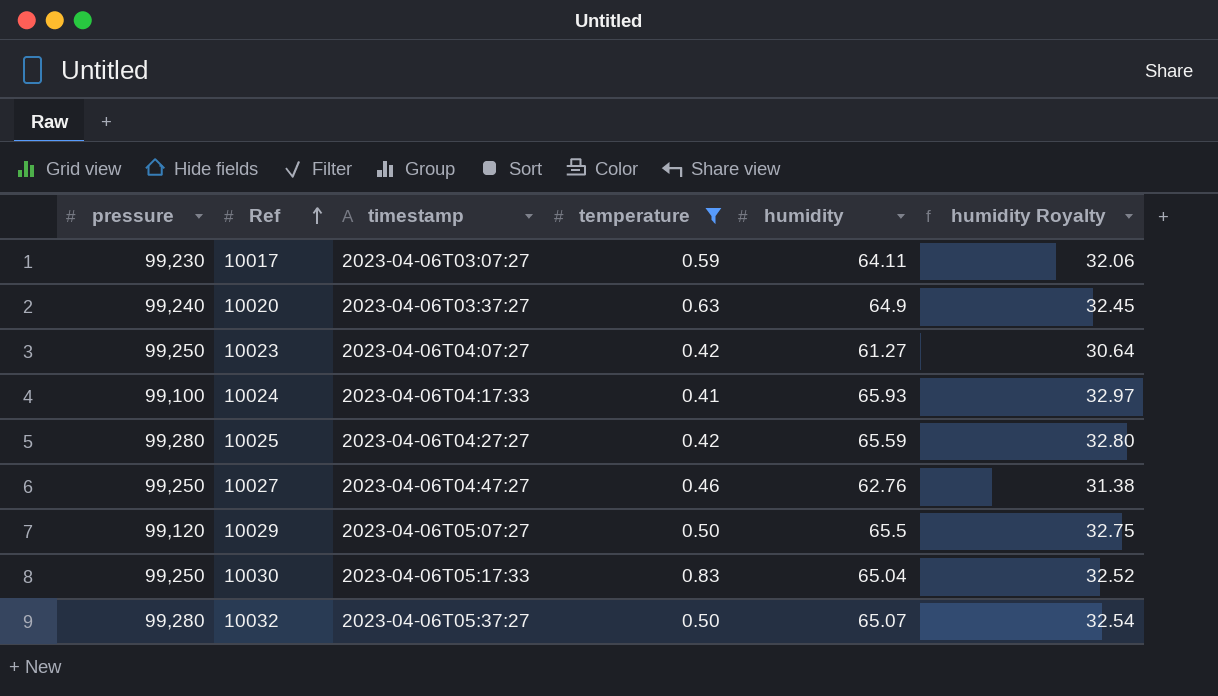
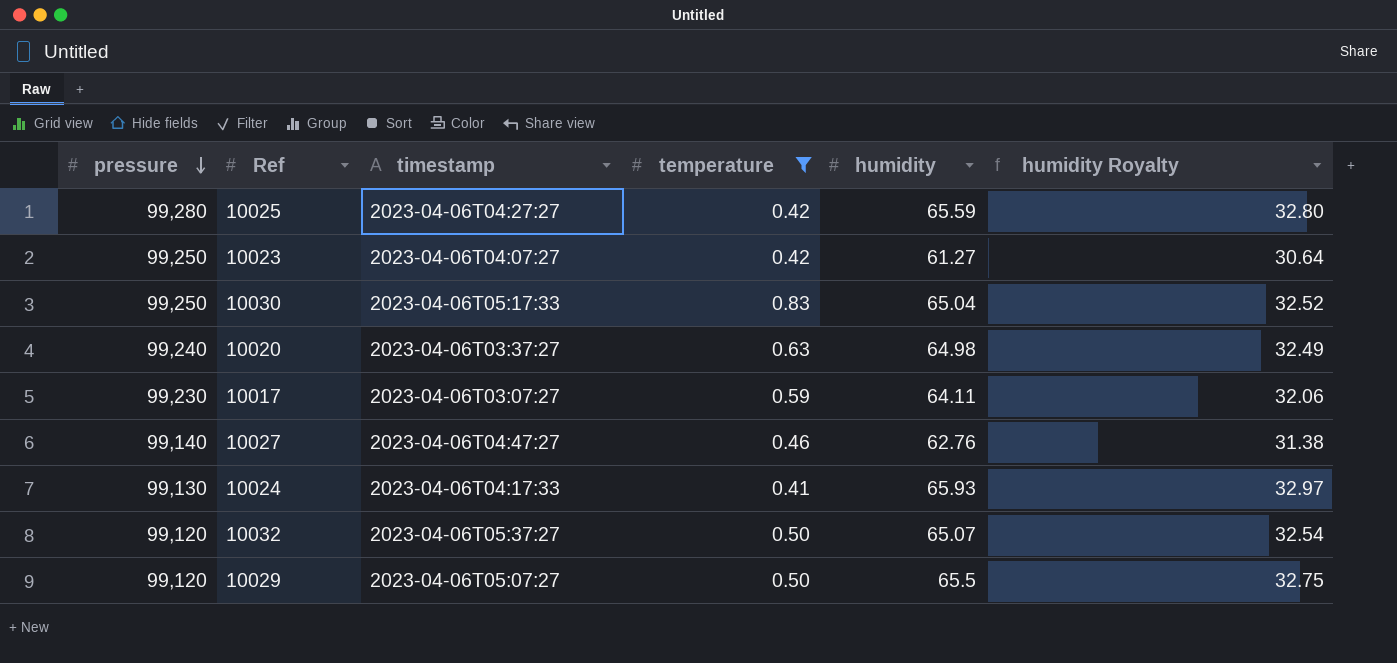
row order: Ref ascending -> pressure descending
10020 | humidity: 64.9 -> 64.98
10020 | humidity Royalty: 32.45 -> 32.49
10027 | pressure: 99,250 -> 99,140
10024 | pressure: 99,100 -> 99,130
10032 | pressure: 99,280 -> 99,120

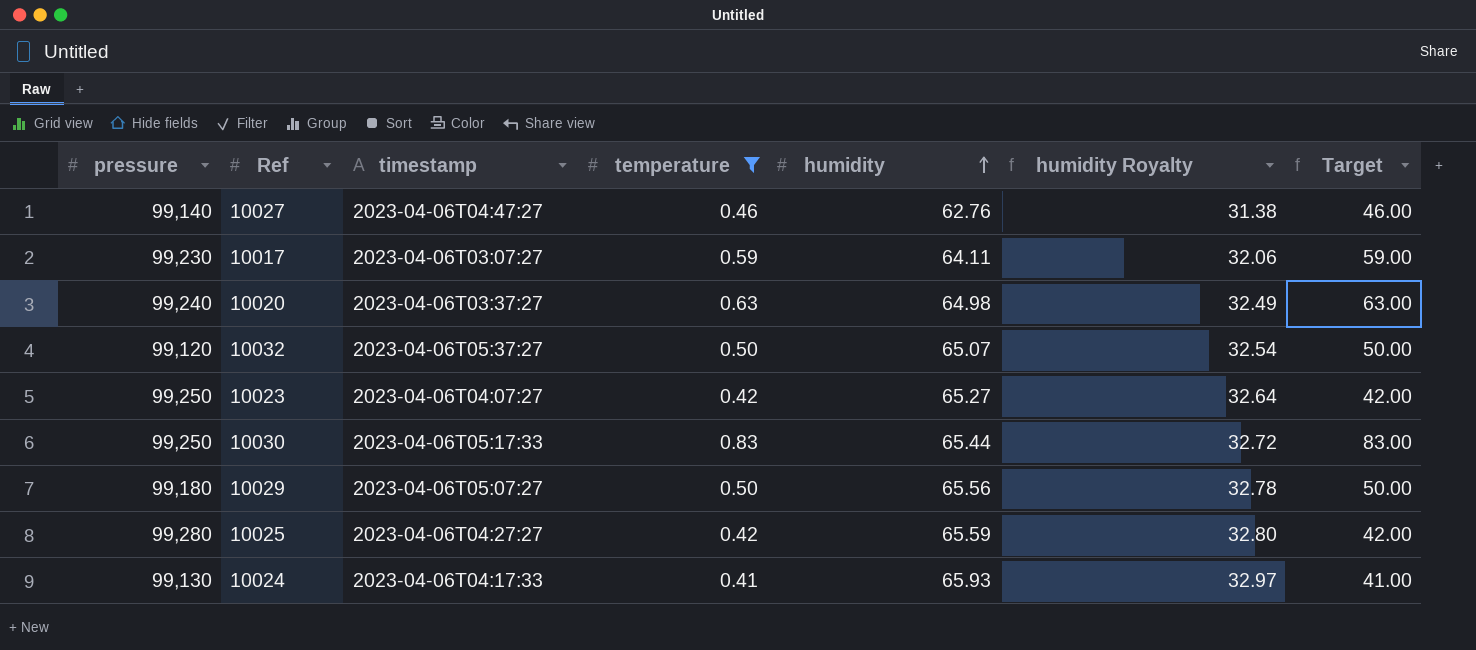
row order: pressure descending -> humidity ascending
column Target | formula: none -> [temperature] * 100
10023 | humidity: 61.27 -> 65.27
10023 | humidity Royalty: 30.64 -> 32.64
10030 | humidity: 65.04 -> 65.44
10030 | humidity Royalty: 32.52 -> 32.72
10029 | pressure: 99,120 -> 99,180
10029 | humidity: 65.5 -> 65.56
10029 | humidity Royalty: 32.75 -> 32.78

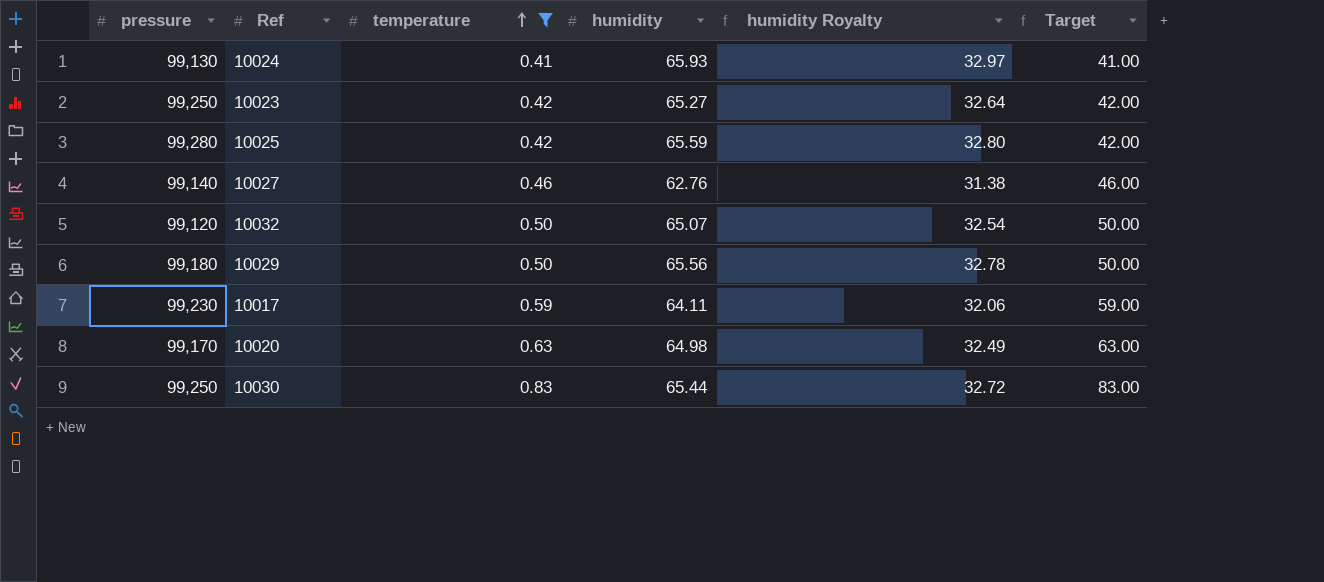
row order: humidity ascending -> temperature ascending
column timestamp | position: 3 -> none
10020 | pressure: 99,240 -> 99,170

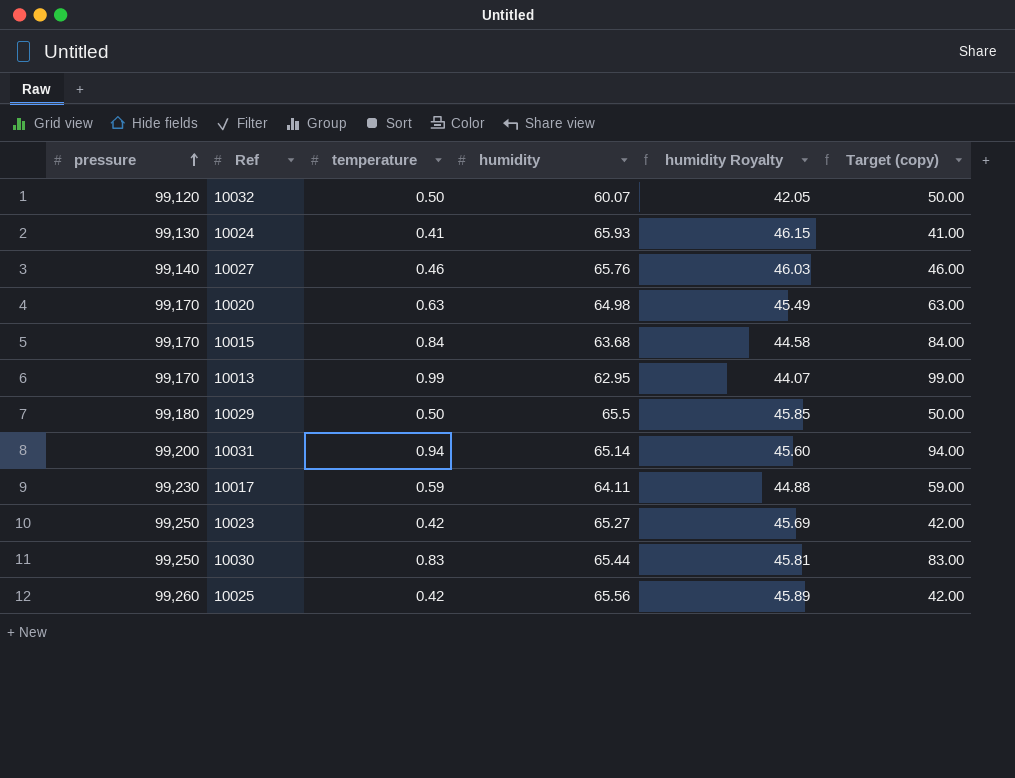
filter: temperature <= 0.83 -> none
row order: temperature ascending -> pressure ascending
column humidity Royalty | formula: [humidity] * 0.5 -> [humidity] * 0.7
column name: Target -> Target (copy)
10032 | humidity: 65.07 -> 60.07
10027 | humidity: 62.76 -> 65.76
10029 | humidity: 65.56 -> 65.5
10025 | pressure: 99,280 -> 99,260
10025 | humidity: 65.59 -> 65.56

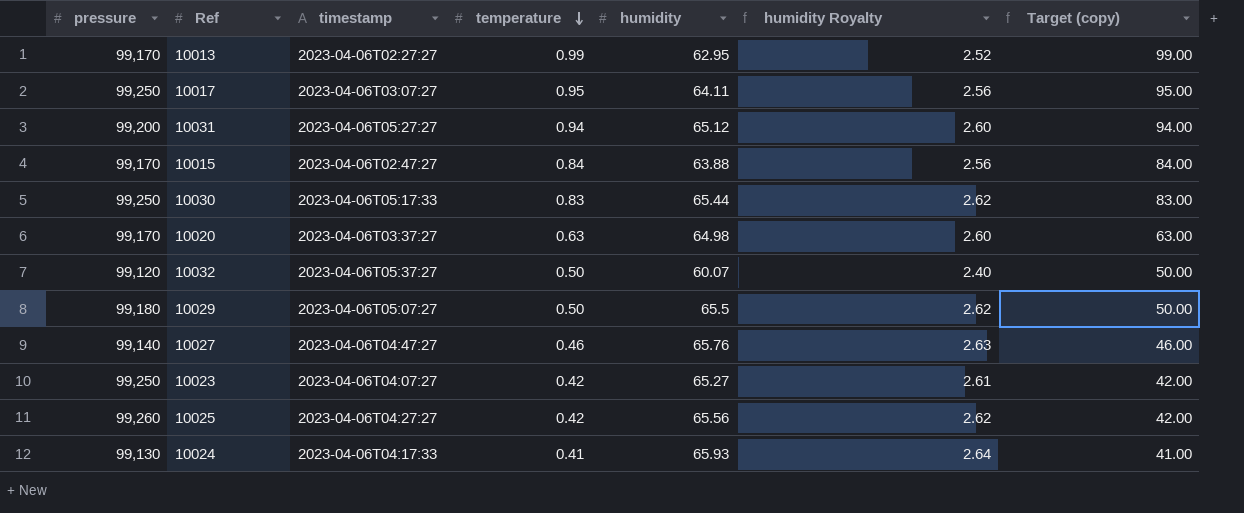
row order: pressure ascending -> temperature descending
column timestamp | position: none -> 3
column humidity Royalty | formula: [humidity] * 0.7 -> [humidity] * 0.04
10017 | pressure: 99,230 -> 99,250
10017 | temperature: 0.59 -> 0.95
10017 | Target (copy): 59.00 -> 95.00
10031 | humidity: 65.14 -> 65.12
10015 | humidity: 63.68 -> 63.88

